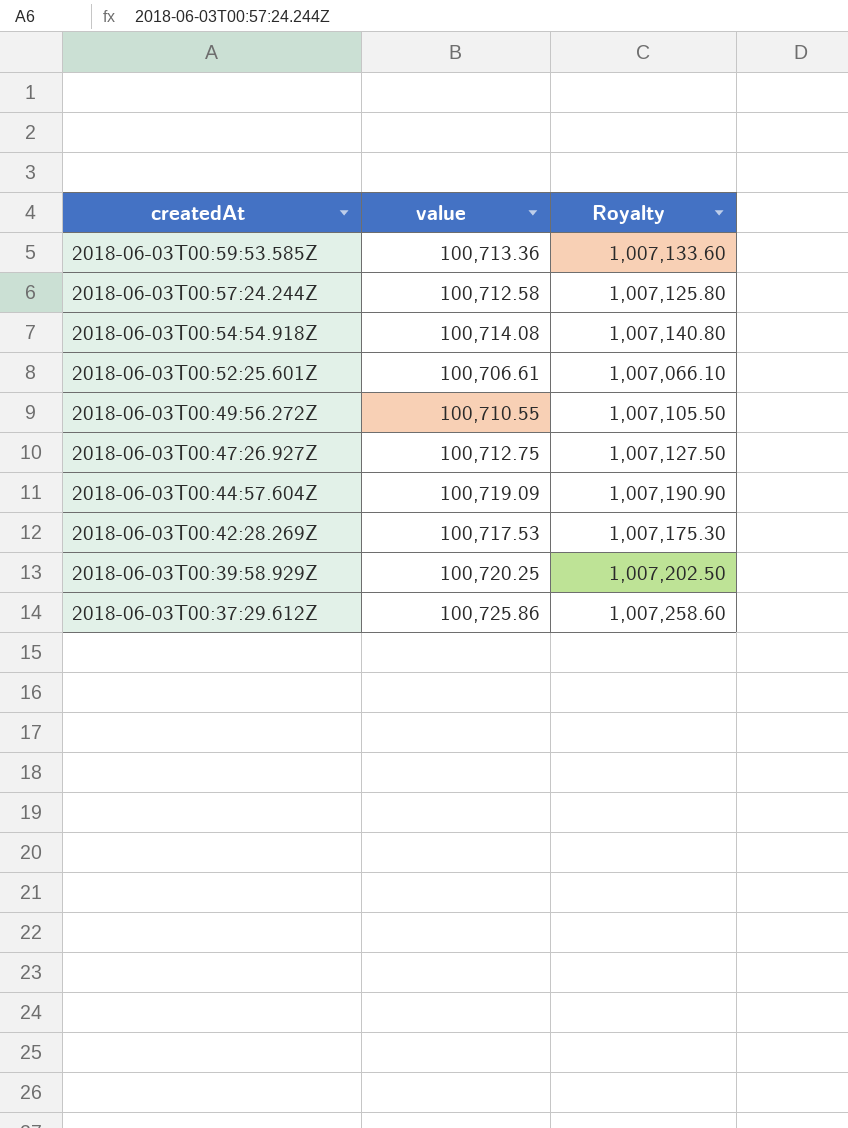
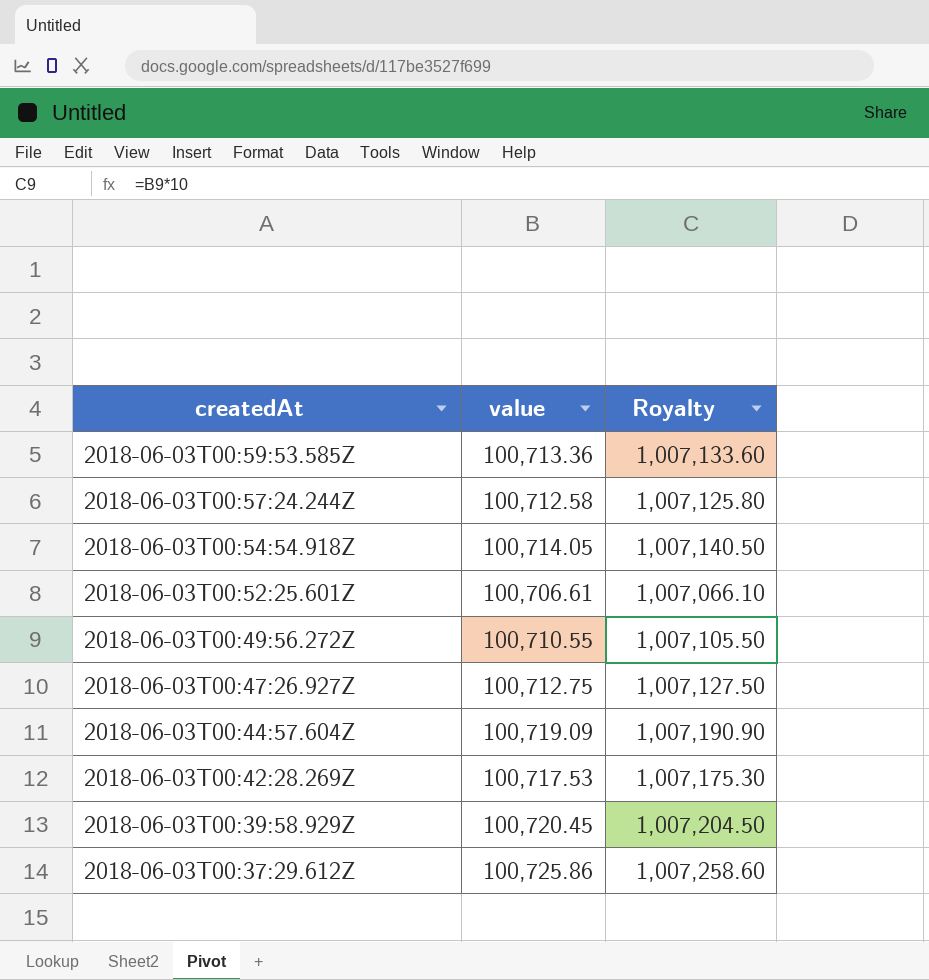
2018-06-03T00:54:54.918Z | value: 100,714.08 -> 100,714.05
2018-06-03T00:54:54.918Z | Royalty: 1,007,140.80 -> 1,007,140.50
2018-06-03T00:39:58.929Z | value: 100,720.25 -> 100,720.45
2018-06-03T00:39:58.929Z | Royalty: 1,007,202.50 -> 1,007,204.50

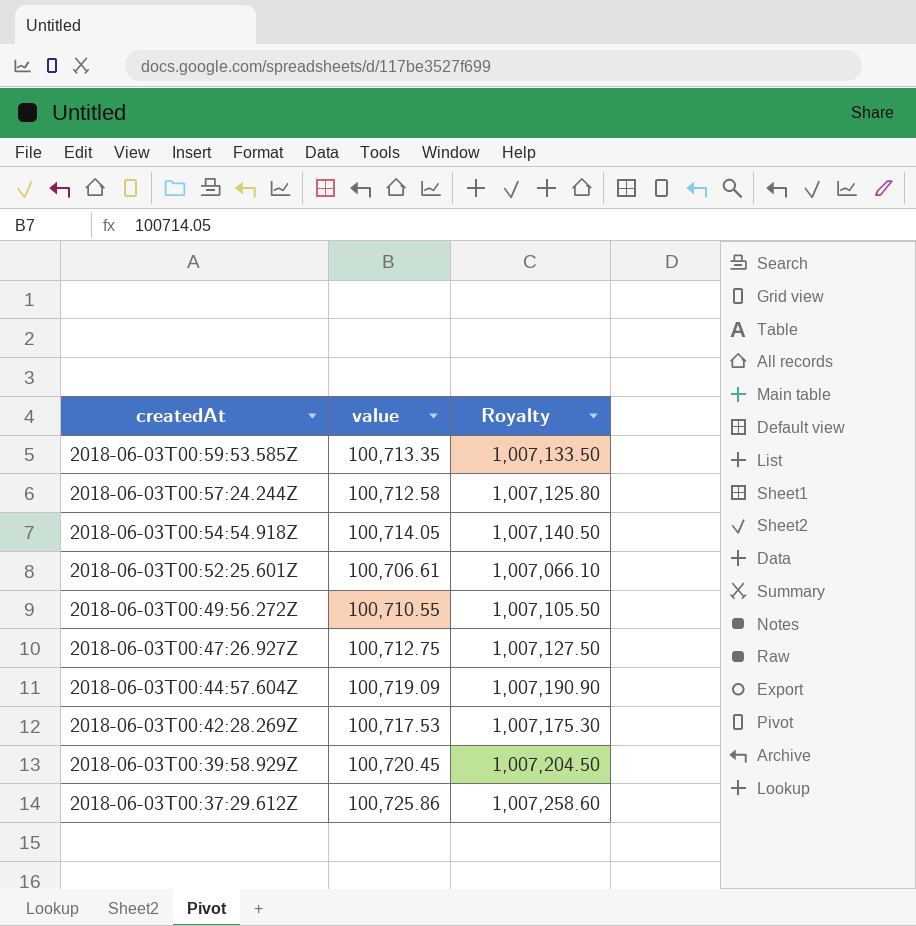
2018-06-03T00:59:53.585Z | value: 100,713.36 -> 100,713.35
2018-06-03T00:59:53.585Z | Royalty: 1,007,133.60 -> 1,007,133.50

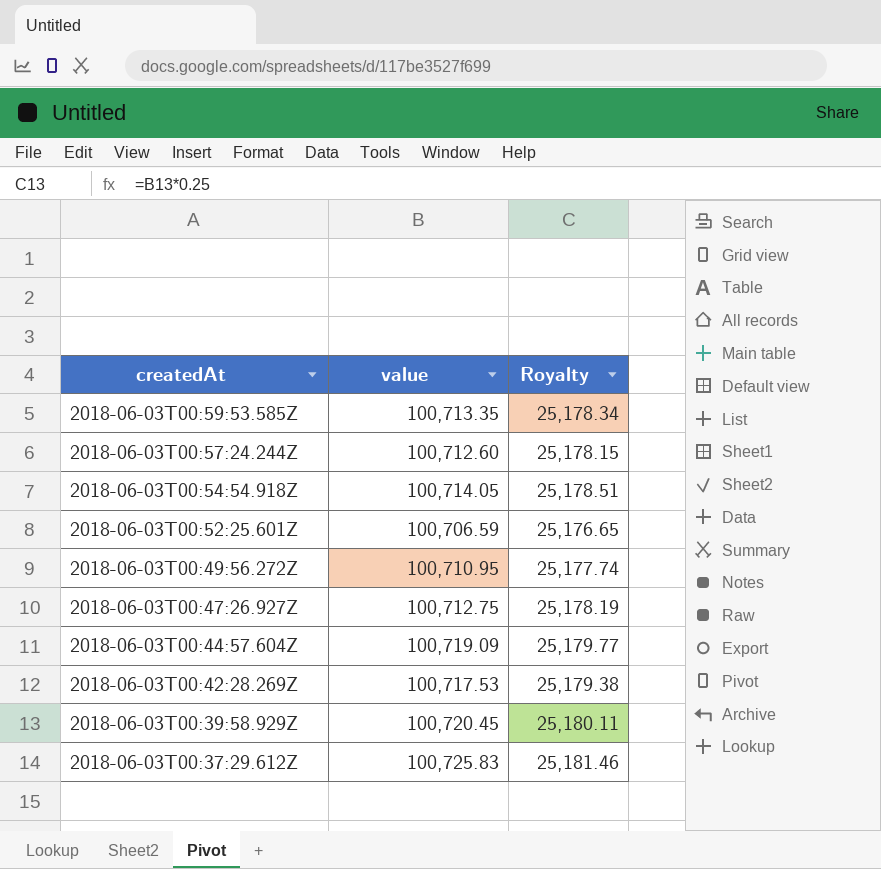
column Royalty | formula: [value] * 10 -> [value] * 0.25
2018-06-03T00:57:24.244Z | value: 100,712.58 -> 100,712.60
2018-06-03T00:52:25.601Z | value: 100,706.61 -> 100,706.59
2018-06-03T00:49:56.272Z | value: 100,710.55 -> 100,710.95
2018-06-03T00:37:29.612Z | value: 100,725.86 -> 100,725.83

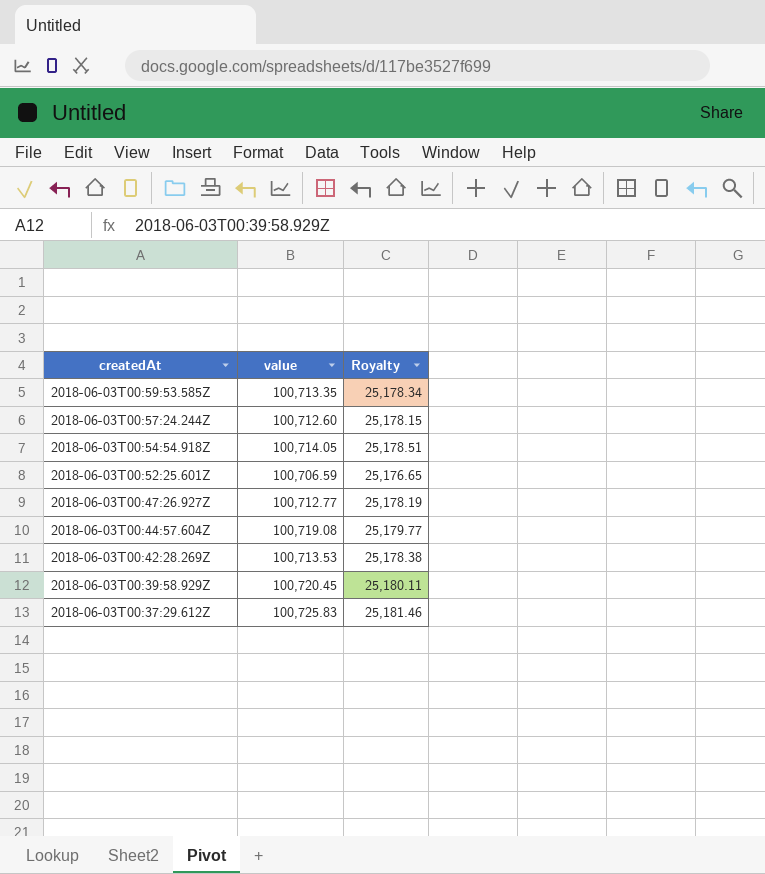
row 2018-06-03T00:49:56.272Z: 100,710.95 | 25,177.74 -> none
2018-06-03T00:47:26.927Z | value: 100,712.75 -> 100,712.77
2018-06-03T00:44:57.604Z | value: 100,719.09 -> 100,719.08
2018-06-03T00:42:28.269Z | value: 100,717.53 -> 100,713.53
2018-06-03T00:42:28.269Z | Royalty: 25,179.38 -> 25,178.38

